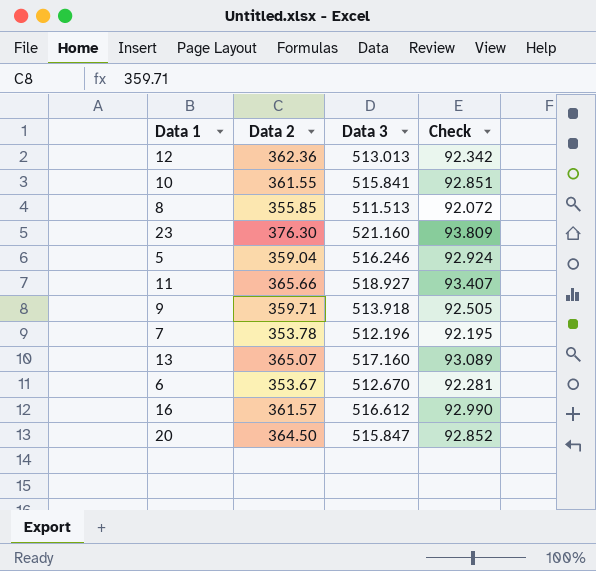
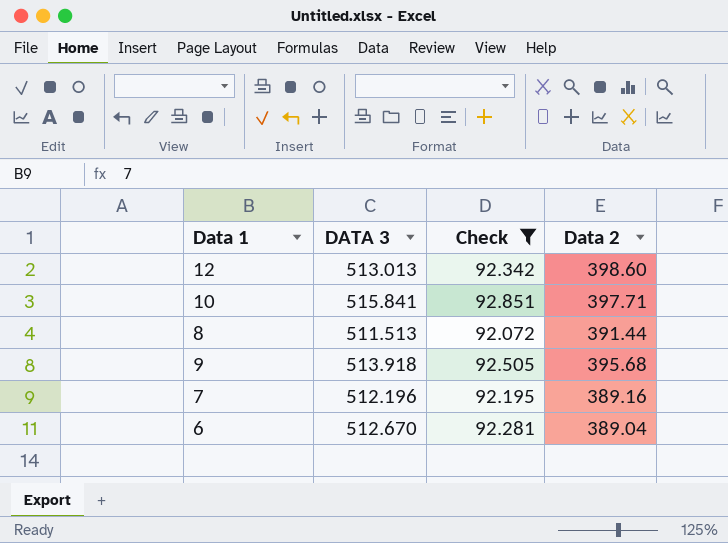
filter: none -> Check <= 92.851
column name: Data 3 -> DATA 3
column Data 2 | position: 2 -> 4
12 | Data 2: 362.36 -> 398.60
10 | Data 2: 361.55 -> 397.71
8 | Data 2: 355.85 -> 391.44
9 | Data 2: 359.71 -> 395.68
7 | Data 2: 353.78 -> 389.16
6 | Data 2: 353.67 -> 389.04

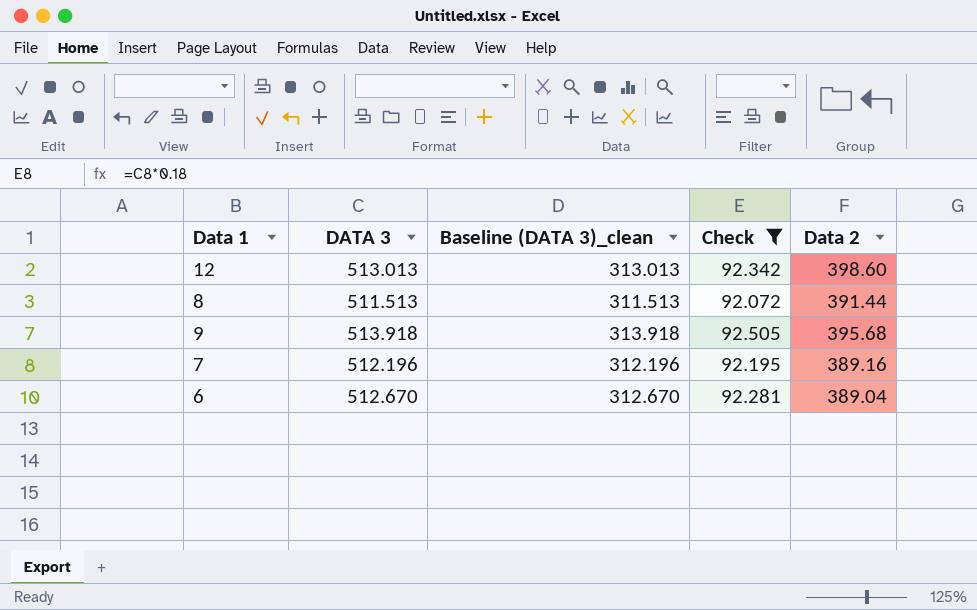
column Baseline (DATA 3)_clean | formula: none -> [DATA 3] - 200
row 10: 515.841 | 92.851 | 397.71 -> none

